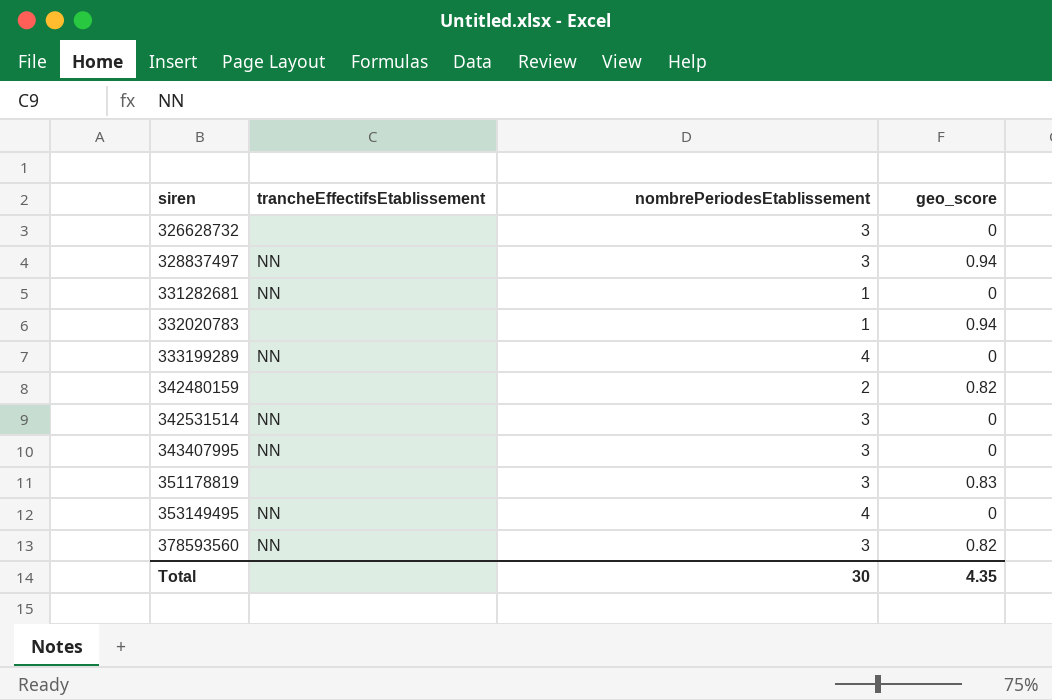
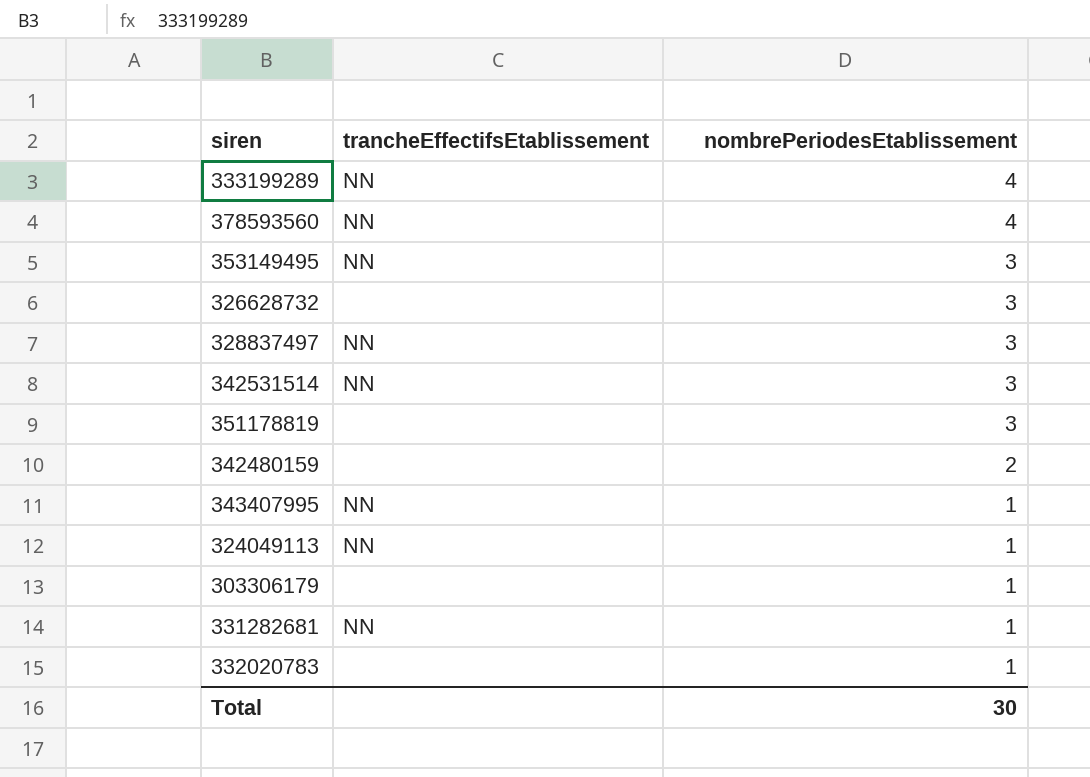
row order: siren ascending -> nombrePeriodesEtablissement descending
column geo_score | position: 4 -> none
378593560 | nombrePeriodesEtablissement: 3 -> 4
353149495 | nombrePeriodesEtablissement: 4 -> 3
343407995 | nombrePeriodesEtablissement: 3 -> 1
row 324049113: none -> NN | 1
row 303306179: none -> none | 1

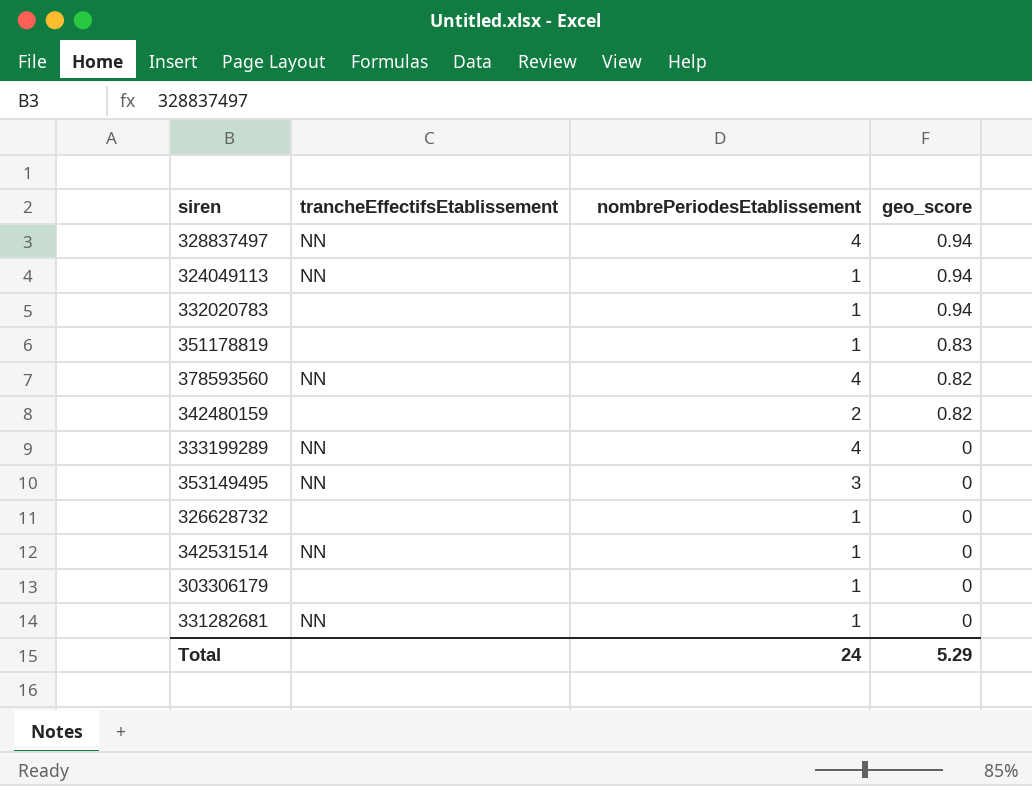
row order: nombrePeriodesEtablissement descending -> geo_score descending
column geo_score | position: none -> 4
row 343407995: NN | 1 -> none
328837497 | nombrePeriodesEtablissement: 3 -> 4
351178819 | nombrePeriodesEtablissement: 3 -> 1
326628732 | nombrePeriodesEtablissement: 3 -> 1
342531514 | nombrePeriodesEtablissement: 3 -> 1
Total | nombrePeriodesEtablissement: 30 -> 24

